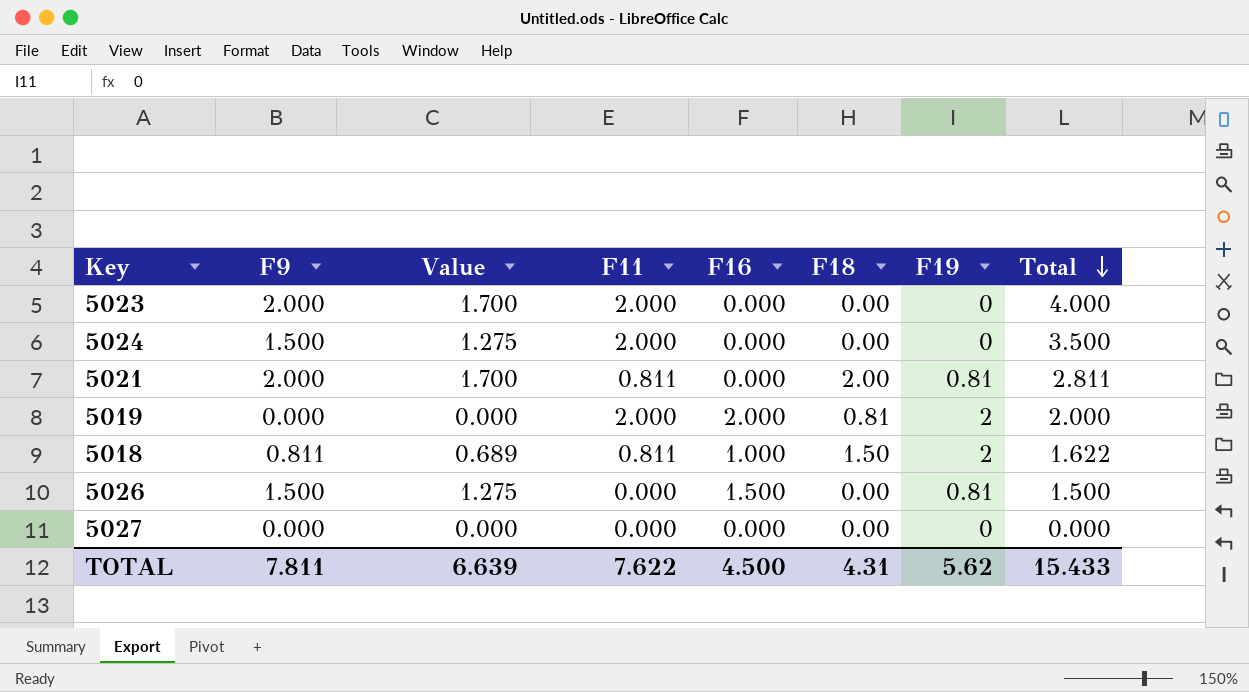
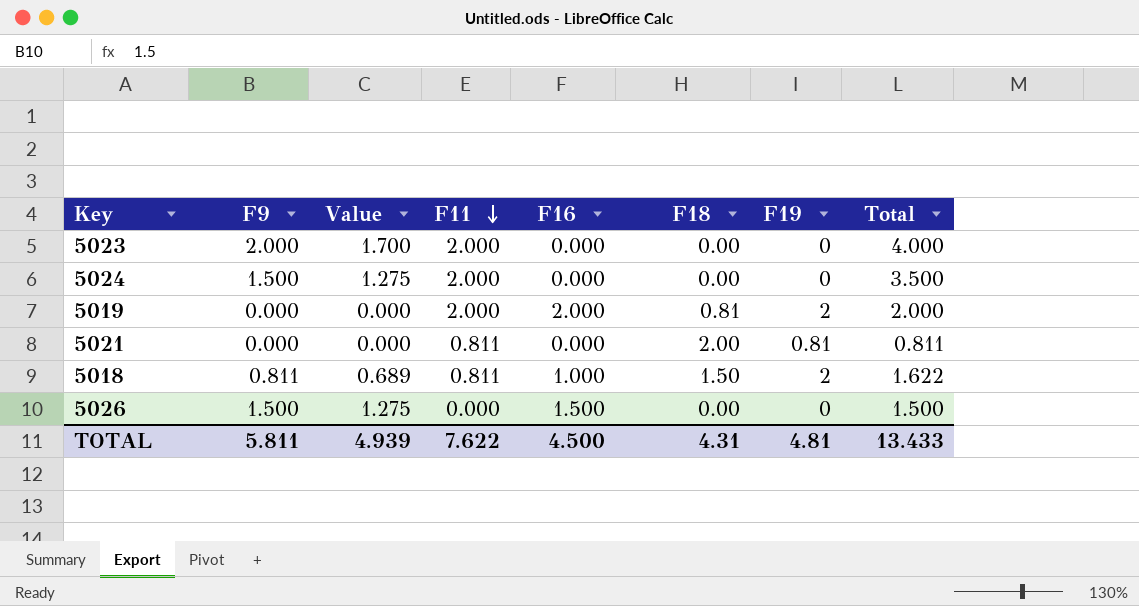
row order: Total descending -> F11 descending
row 5027: 0.000 | 0.000 | 0.000 | 0.000 | 0.00 | 0 | 0.000 -> none
5021 | F9: 2.000 -> 0.000
5021 | Value: 1.700 -> 0.000
5021 | Total: 2.811 -> 0.811
5026 | F19: 0.81 -> 0
TOTAL | F9: 7.811 -> 5.811
TOTAL | Value: 6.639 -> 4.939
TOTAL | F19: 5.62 -> 4.81
TOTAL | Total: 15.433 -> 13.433

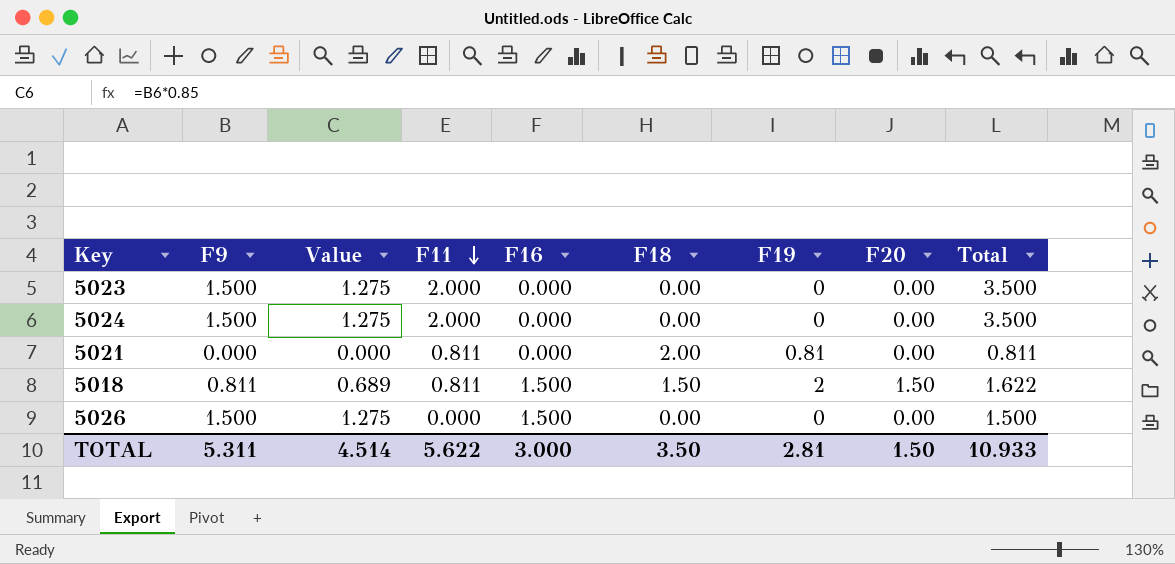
column F20 | position: none -> 8
row 5019: 0.000 | 0.000 | 2.000 | 2.000 | 0.81 | 2 | 2.000 -> none
5023 | F9: 2.000 -> 1.500
5023 | Value: 1.700 -> 1.275
5023 | Total: 4.000 -> 3.500
5018 | F16: 1.000 -> 1.500
TOTAL | F9: 5.811 -> 5.311
TOTAL | Value: 4.939 -> 4.514
TOTAL | F11: 7.622 -> 5.622
TOTAL | F16: 4.500 -> 3.000
TOTAL | F18: 4.31 -> 3.50
TOTAL | F19: 4.81 -> 2.81
TOTAL | Total: 13.433 -> 10.933

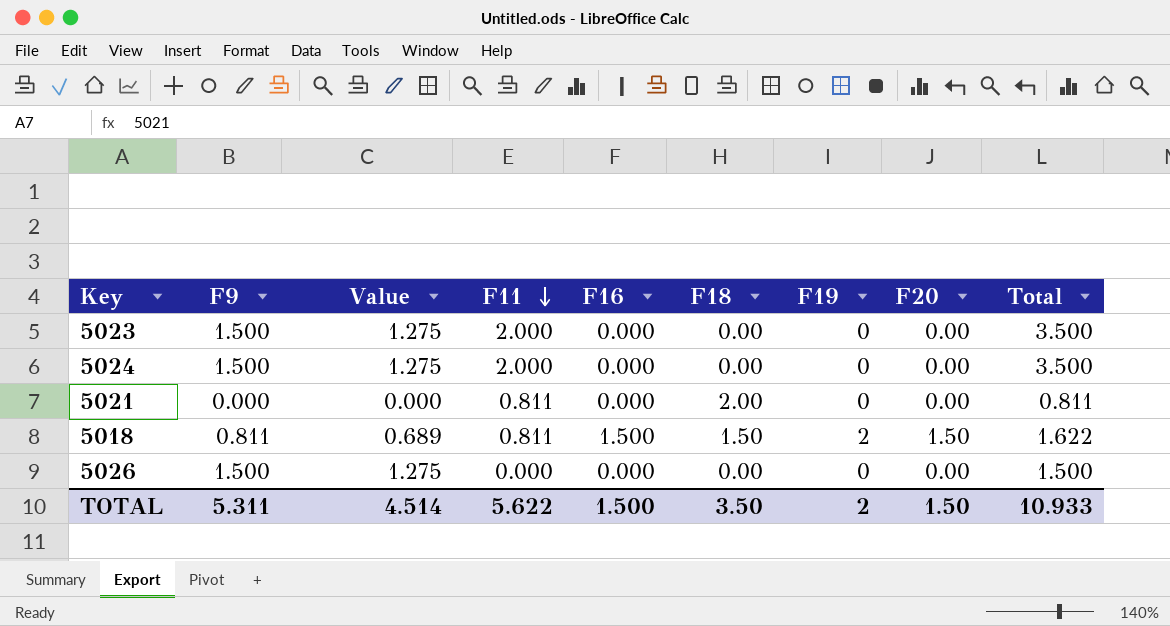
5021 | F19: 0.81 -> 0
5026 | F16: 1.500 -> 0.000
TOTAL | F16: 3.000 -> 1.500
TOTAL | F19: 2.81 -> 2

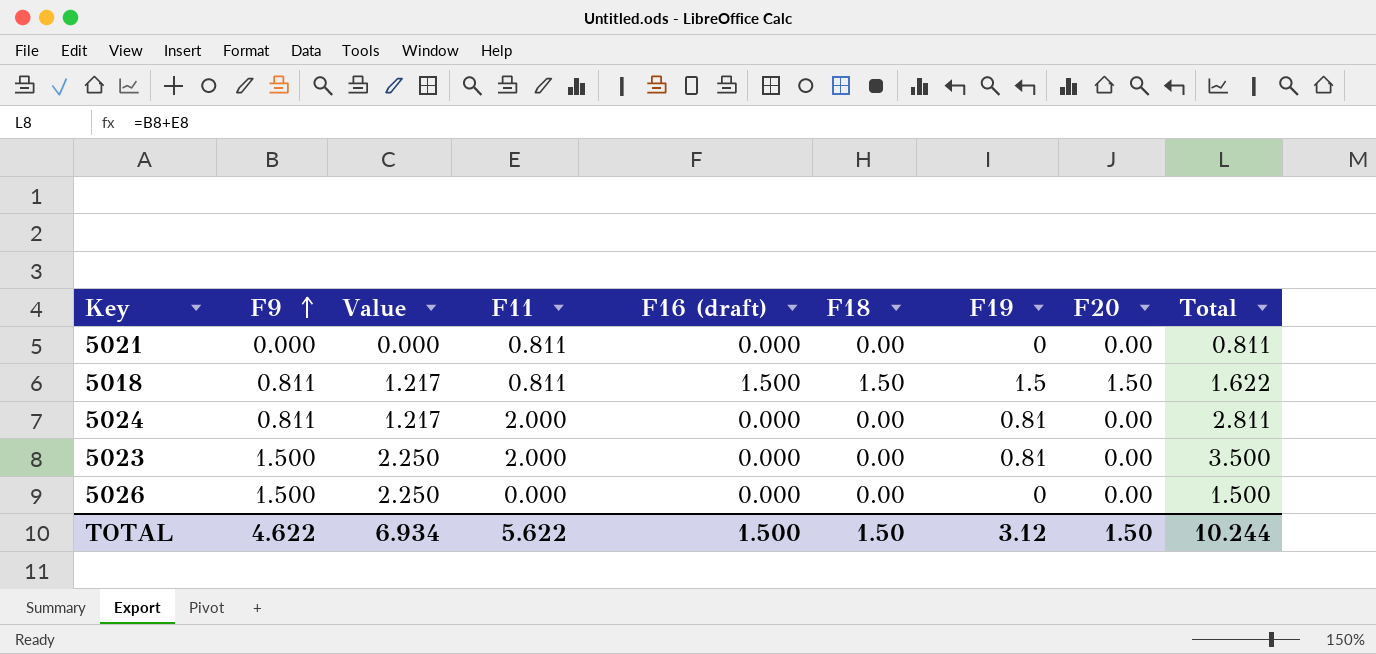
row order: F11 descending -> F9 ascending
column Value | formula: [F9] * 0.85 -> [F9] * 1.5
column name: F16 -> F16 (draft)
5021 | F18: 2.00 -> 0.00
5018 | F19: 2 -> 1.5
5024 | F9: 1.500 -> 0.811
5024 | F19: 0 -> 0.81
5024 | Total: 3.500 -> 2.811
5023 | F19: 0 -> 0.81
TOTAL | F9: 5.311 -> 4.622
TOTAL | Value: 4.514 -> 6.934
TOTAL | F18: 3.50 -> 1.50
TOTAL | F19: 2 -> 3.12
TOTAL | Total: 10.933 -> 10.244

